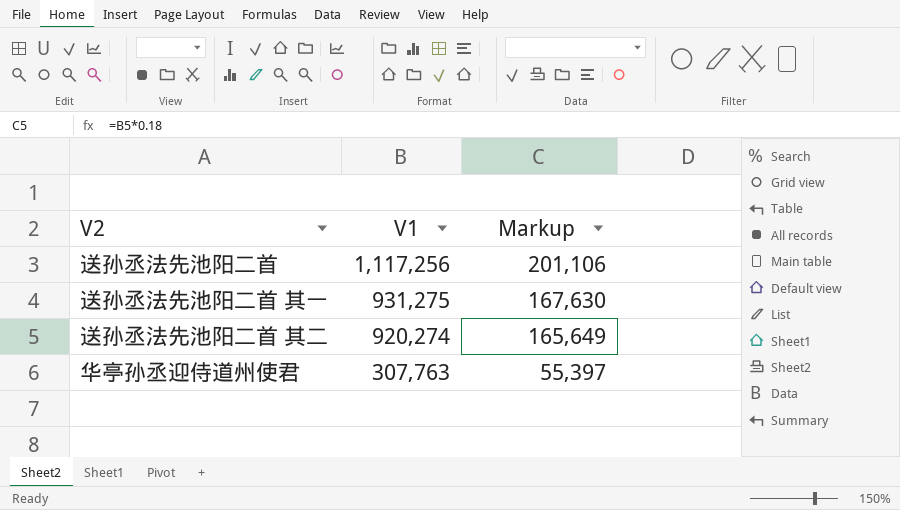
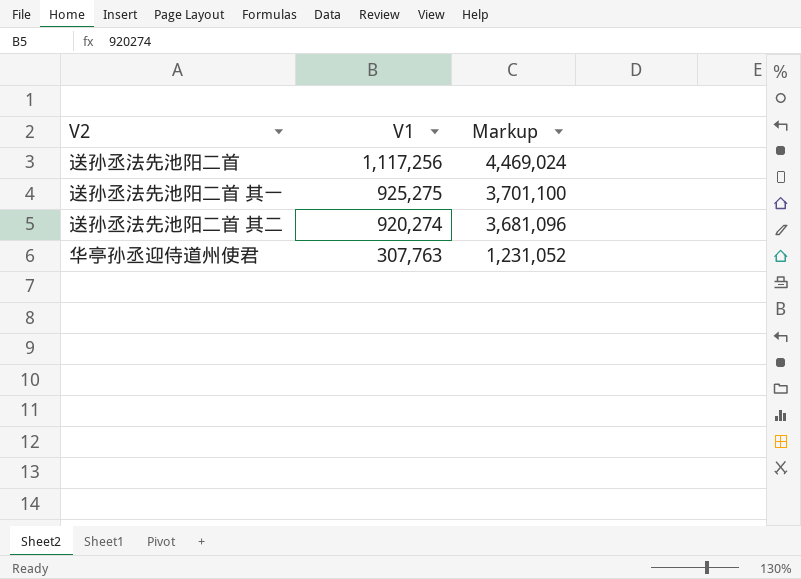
column Markup | formula: [V1] * 0.18 -> [V1] * 4
送孙丞法先池阳二首 其一 | V1: 931,275 -> 925,275

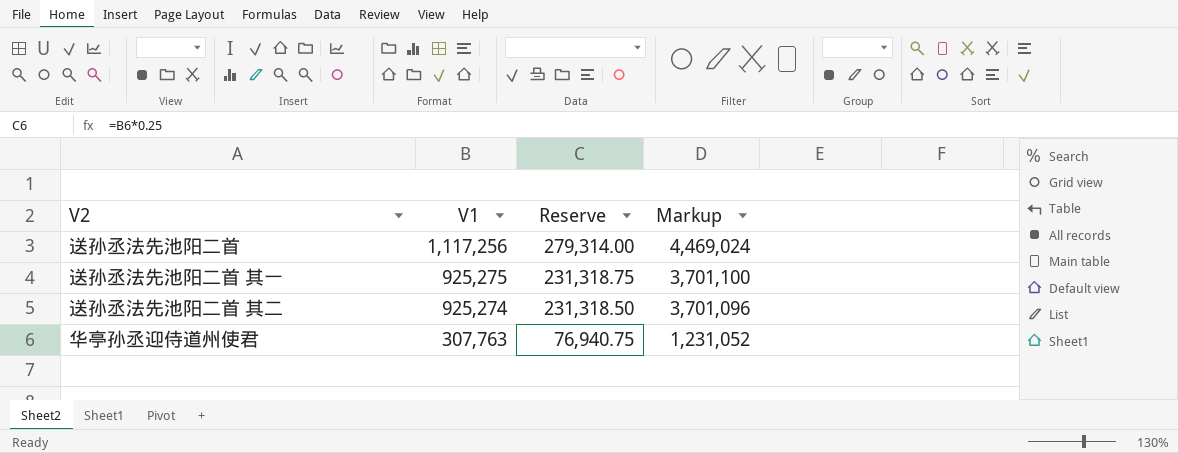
column Reserve | formula: none -> [V1] * 0.25
送孙丞法先池阳二首 其二 | V1: 920,274 -> 925,274
送孙丞法先池阳二首 其二 | Markup: 3,681,096 -> 3,701,096

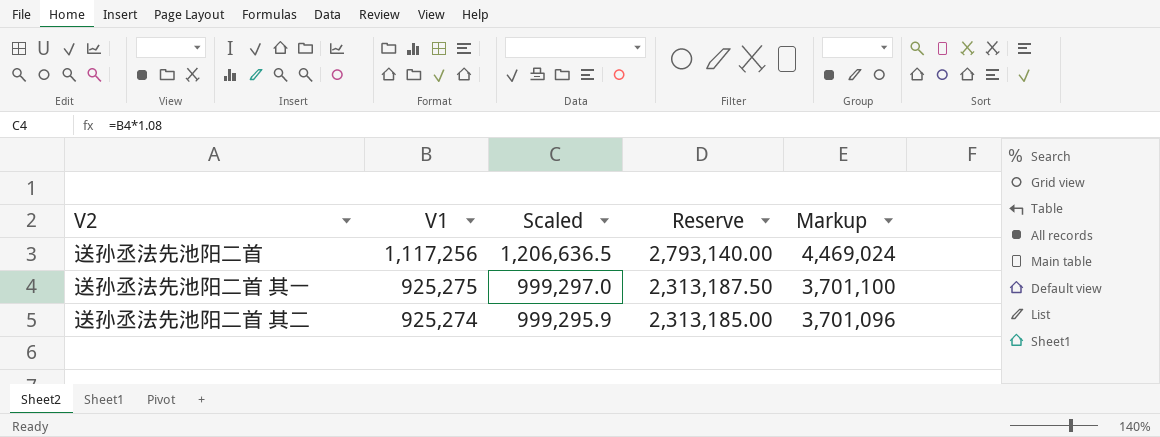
column Scaled | formula: none -> [V1] * 1.08
column Reserve | formula: [V1] * 0.25 -> [V1] * 2.5
row 华亭孙丞迎侍道州使君: 307,763 | 76,940.75 | 1,231,052 -> none

